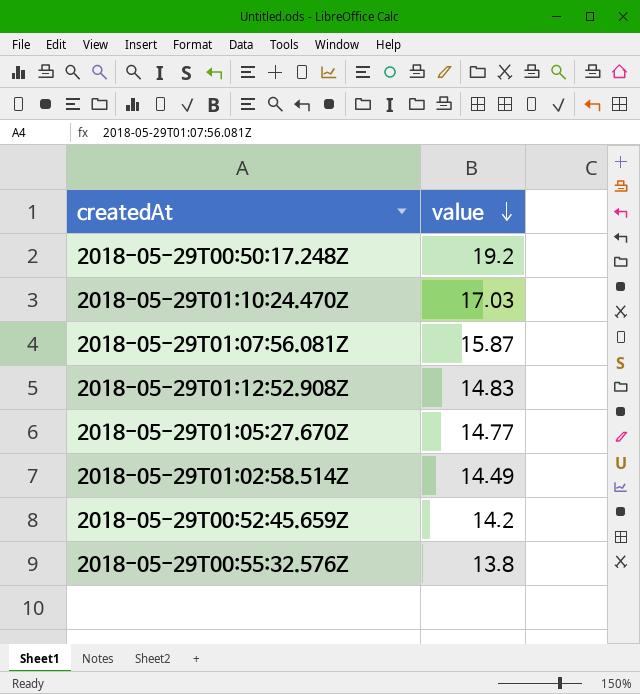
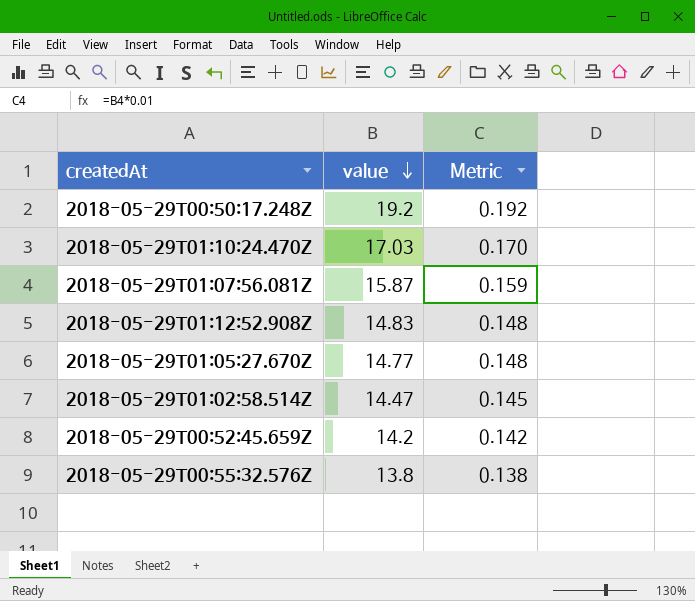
column Metric | formula: none -> [value] * 0.01
2018-05-29T01:02:58.514Z | value: 14.49 -> 14.47

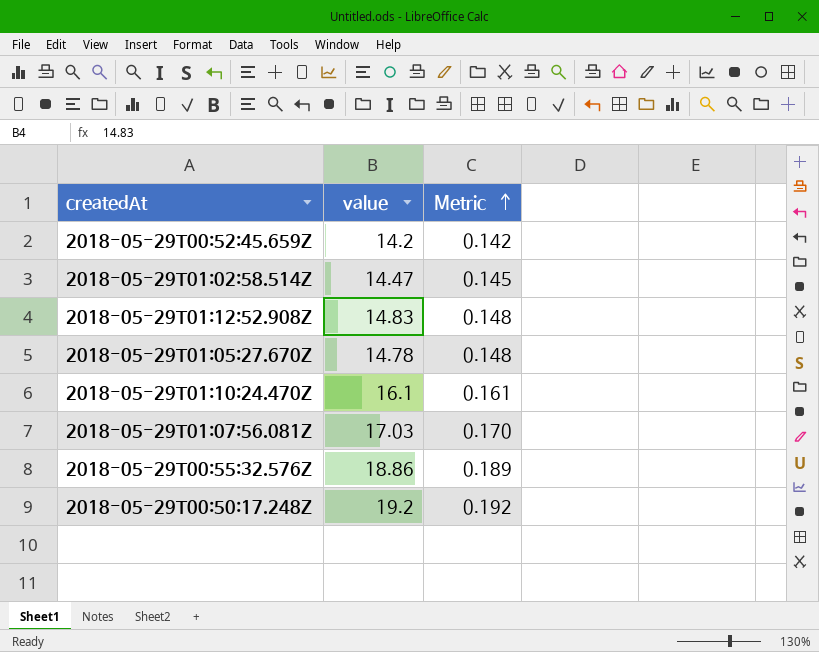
row order: value descending -> Metric ascending
2018-05-29T01:05:27.670Z | value: 14.77 -> 14.78
2018-05-29T01:10:24.470Z | value: 17.03 -> 16.1
2018-05-29T01:10:24.470Z | Metric: 0.170 -> 0.161
2018-05-29T01:07:56.081Z | value: 15.87 -> 17.03
2018-05-29T01:07:56.081Z | Metric: 0.159 -> 0.170
2018-05-29T00:55:32.576Z | value: 13.8 -> 18.86
2018-05-29T00:55:32.576Z | Metric: 0.138 -> 0.189

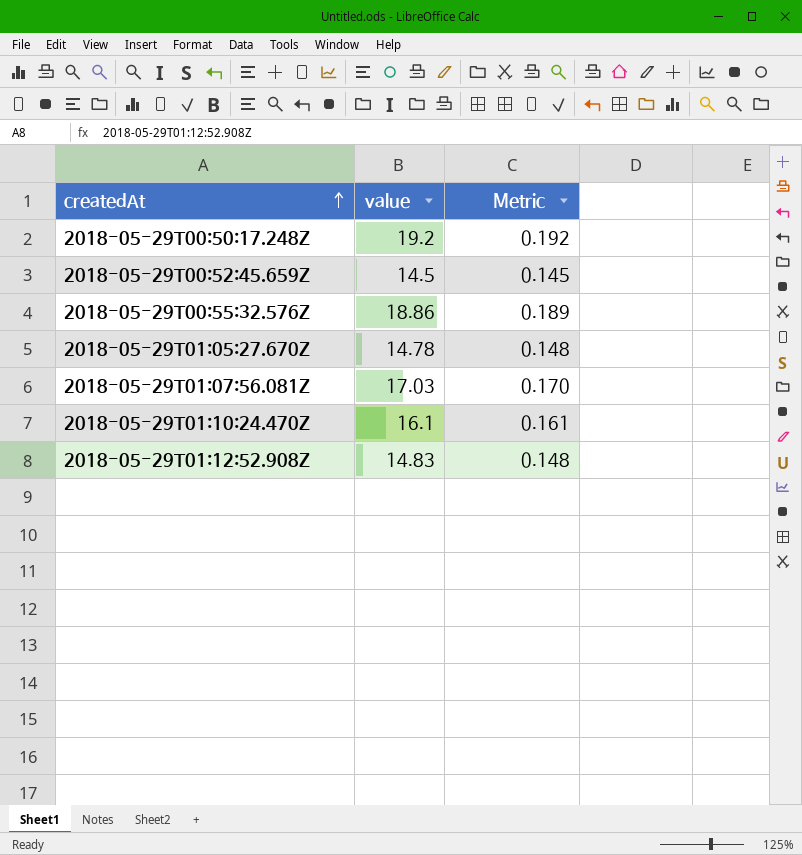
row order: Metric ascending -> createdAt ascending
row 2018-05-29T01:02:58.514Z: 14.47 | 0.145 -> none
2018-05-29T00:52:45.659Z | value: 14.2 -> 14.5
2018-05-29T00:52:45.659Z | Metric: 0.142 -> 0.145

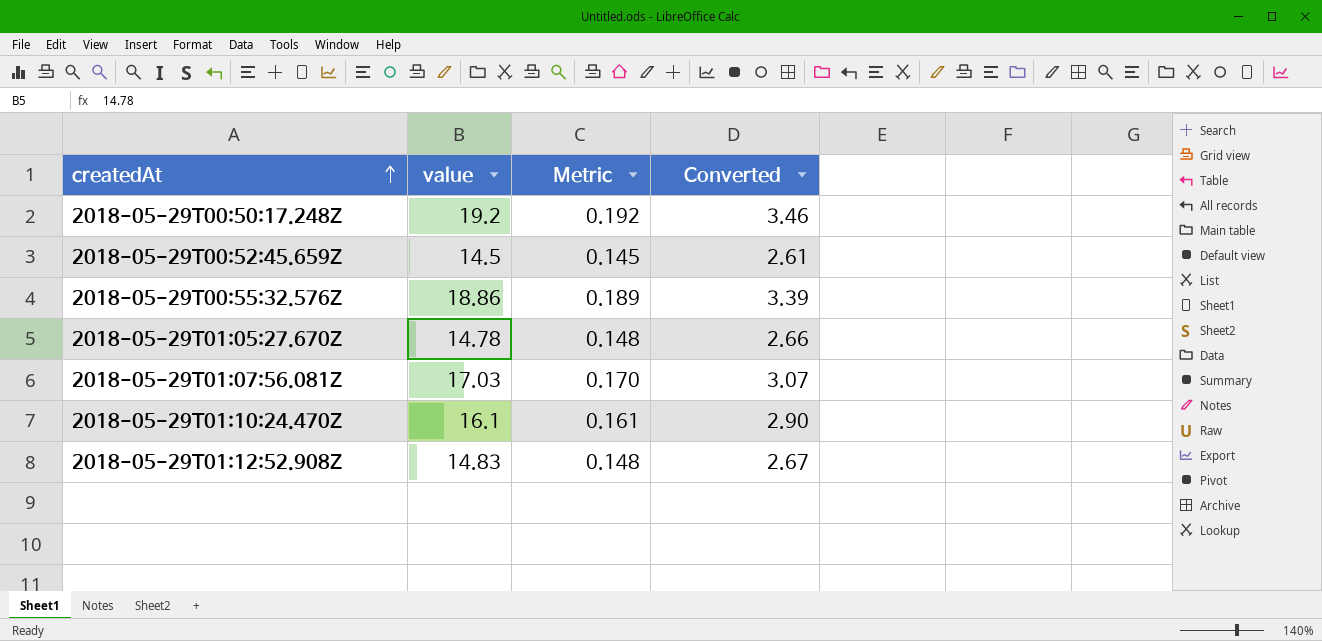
column Converted | formula: none -> [value] * 0.18

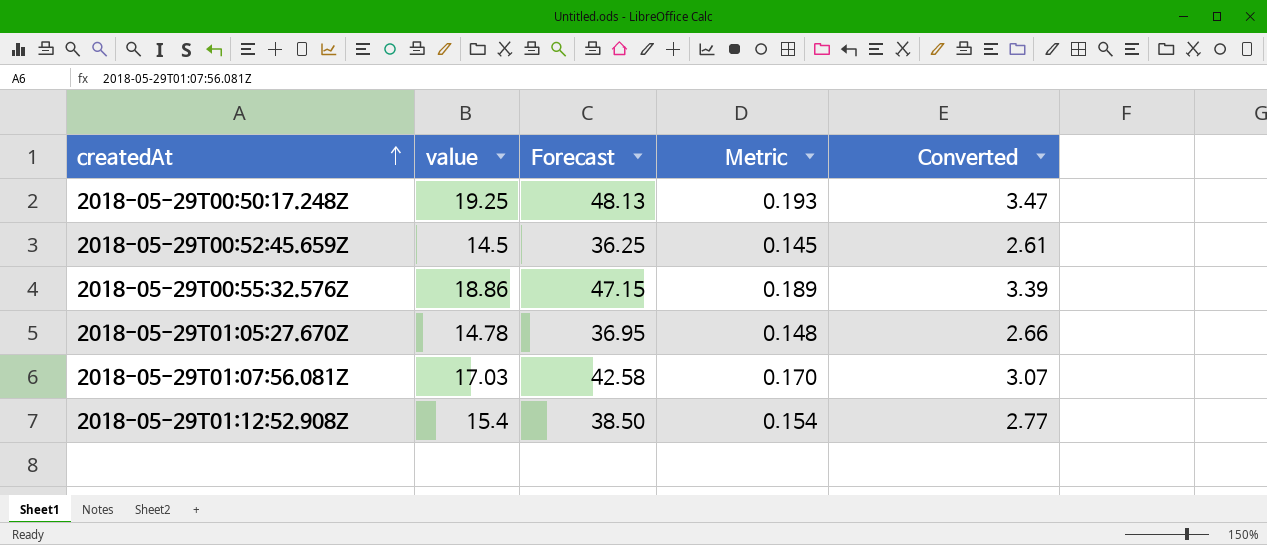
column Forecast | formula: none -> [value] * 2.5
row 2018-05-29T01:10:24.470Z: 16.1 | 0.161 | 2.90 -> none
2018-05-29T00:50:17.248Z | value: 19.2 -> 19.25
2018-05-29T00:50:17.248Z | Metric: 0.192 -> 0.193
2018-05-29T00:50:17.248Z | Converted: 3.46 -> 3.47
2018-05-29T01:12:52.908Z | value: 14.83 -> 15.4
2018-05-29T01:12:52.908Z | Metric: 0.148 -> 0.154
2018-05-29T01:12:52.908Z | Converted: 2.67 -> 2.77

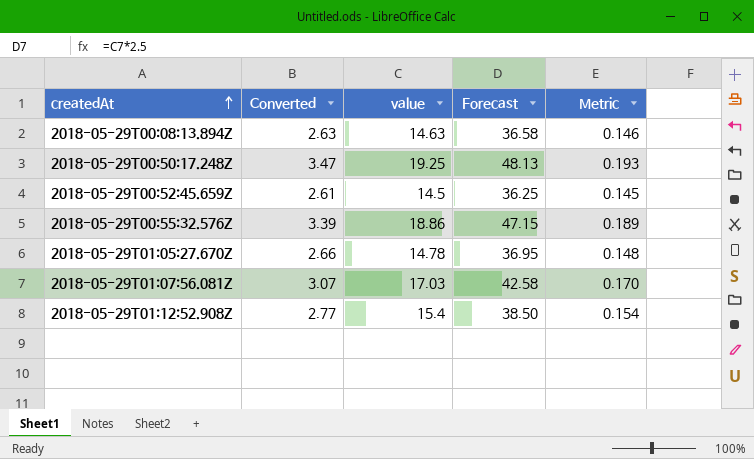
column Converted | position: 5 -> 2
row 2018-05-29T00:08:13.894Z: none -> 2.63 | 14.63 | 36.58 | 0.146

